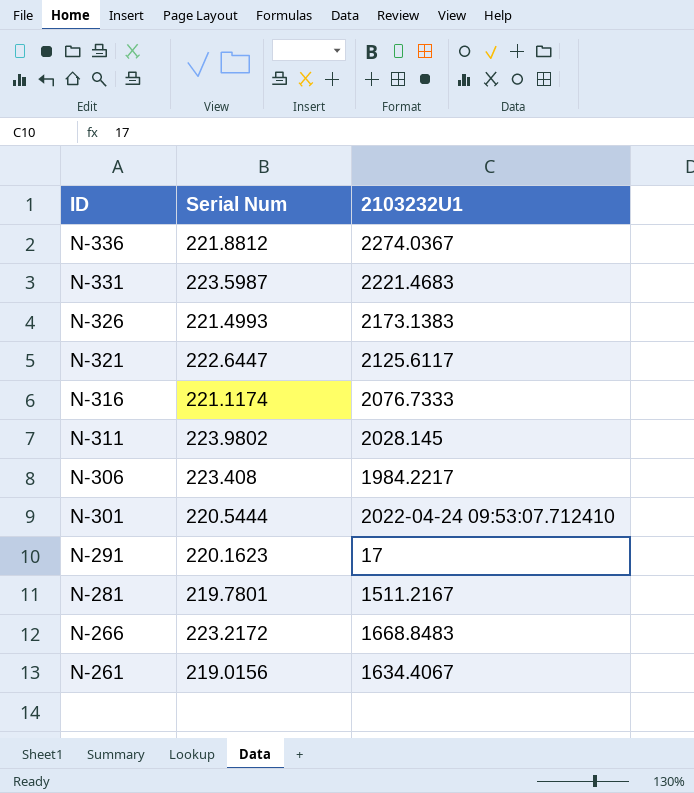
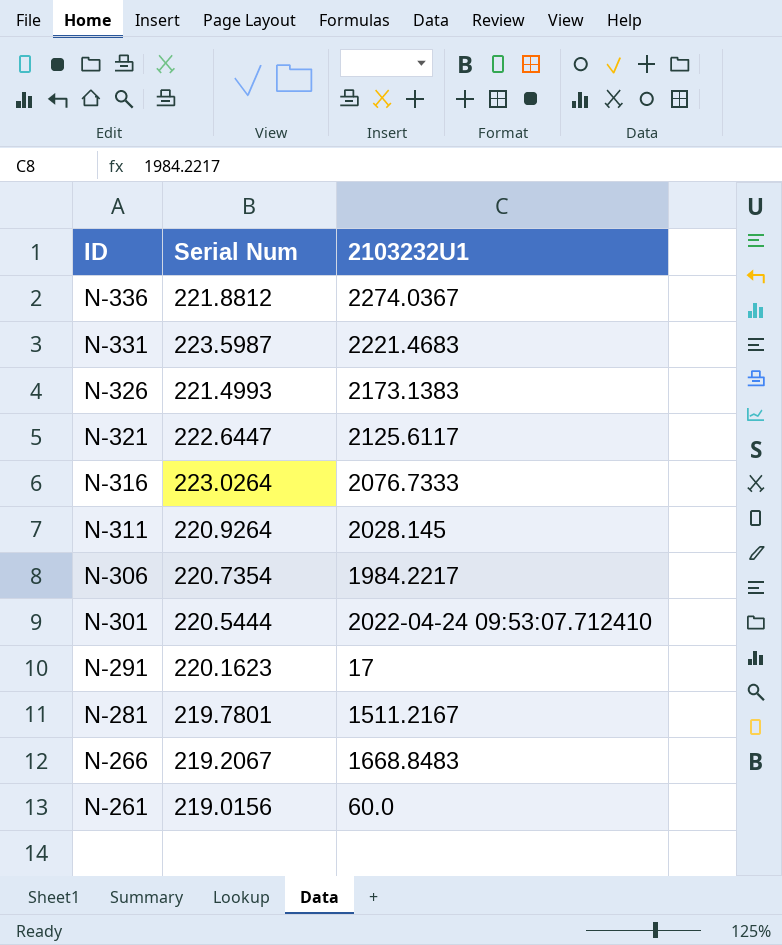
N-316 | Serial Num: 221.1174 -> 223.0264
N-311 | Serial Num: 223.9802 -> 220.9264
N-306 | Serial Num: 223.408 -> 220.7354
N-266 | Serial Num: 223.2172 -> 219.2067
N-261 | 2103232U1: 1634.4067 -> 60.0

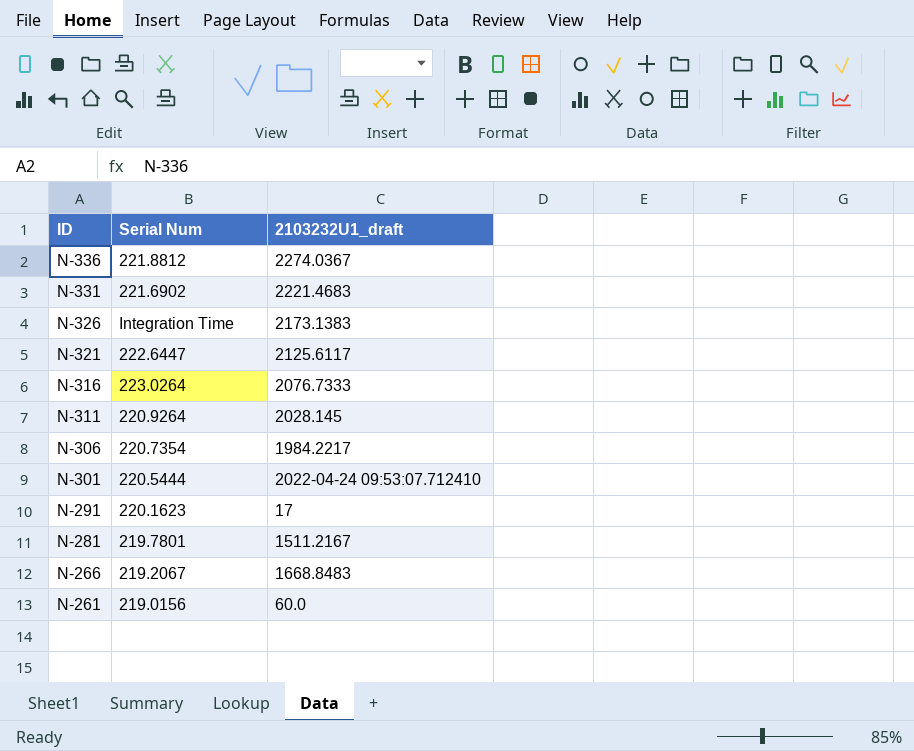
column name: 2103232U1 -> 2103232U1_draft
N-331 | Serial Num: 223.5987 -> 221.6902
N-326 | Serial Num: 221.4993 -> Integration Time

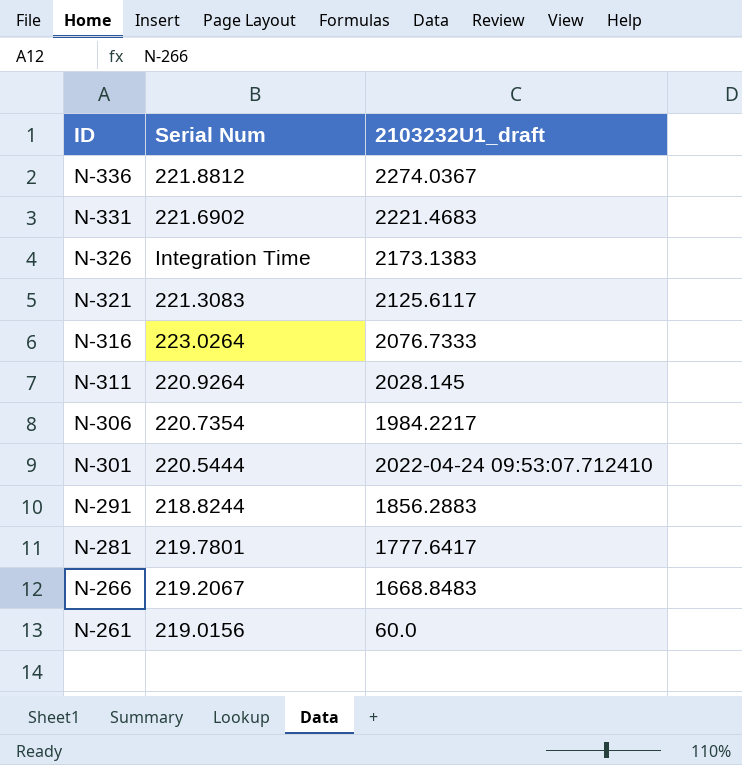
N-321 | Serial Num: 222.6447 -> 221.3083
N-291 | Serial Num: 220.1623 -> 218.8244
N-291 | 2103232U1_draft: 17 -> 1856.2883
N-281 | 2103232U1_draft: 1511.2167 -> 1777.6417

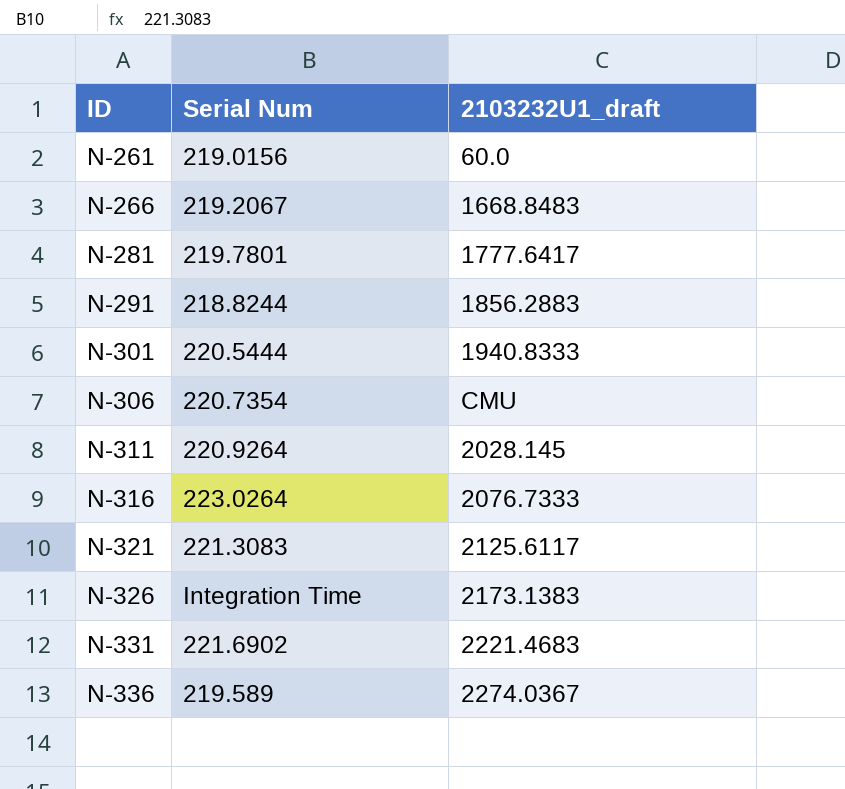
row order: ID descending -> ID ascending
N-301 | 2103232U1_draft: 2022-04-24 09:53:07.712410 -> 1940.8333
N-306 | 2103232U1_draft: 1984.2217 -> CMU
N-336 | Serial Num: 221.8812 -> 219.589

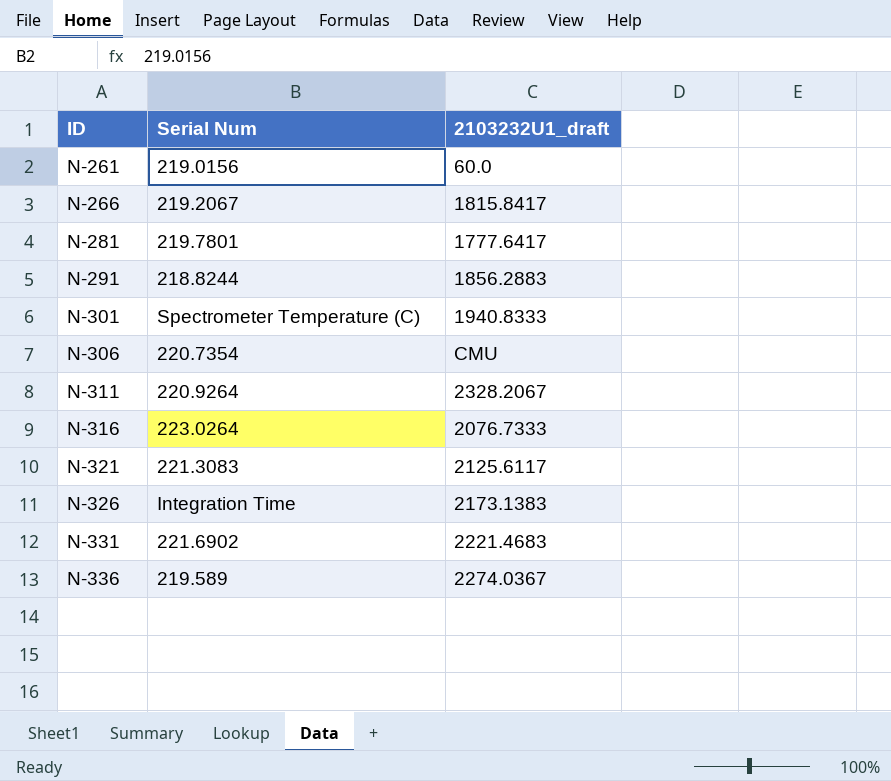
N-266 | 2103232U1_draft: 1668.8483 -> 1815.8417
N-301 | Serial Num: 220.5444 -> Spectrometer Temperature (C)
N-311 | 2103232U1_draft: 2028.145 -> 2328.2067

